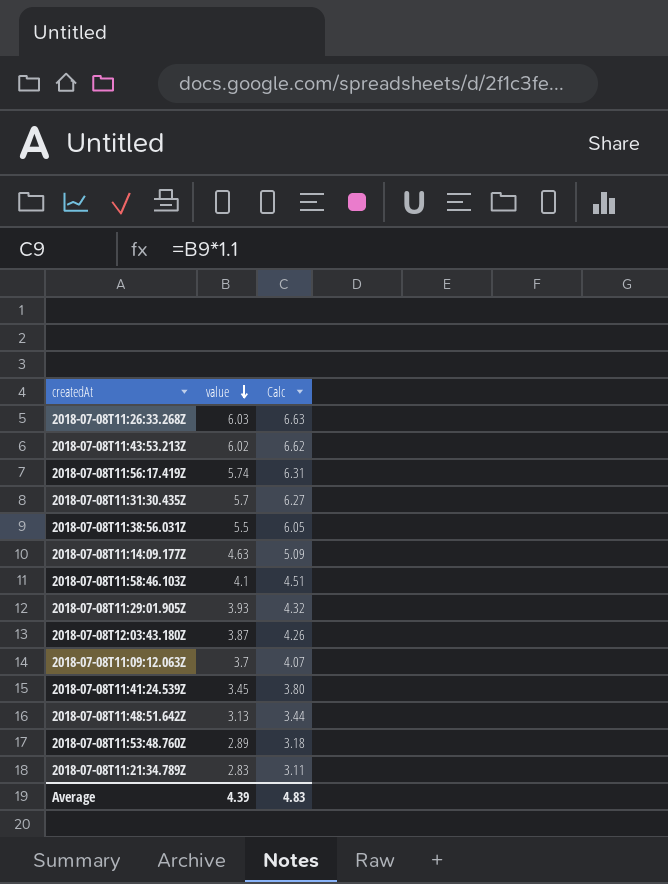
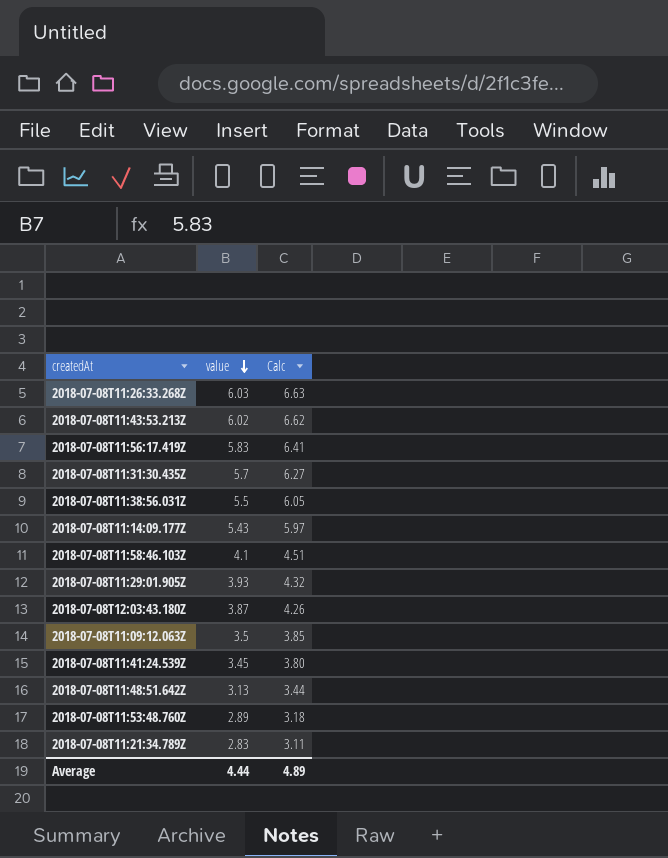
2018-07-08T11:56:17.419Z | value: 5.74 -> 5.83
2018-07-08T11:56:17.419Z | Calc: 6.31 -> 6.41
2018-07-08T11:14:09.177Z | value: 4.63 -> 5.43
2018-07-08T11:14:09.177Z | Calc: 5.09 -> 5.97
2018-07-08T11:09:12.063Z | value: 3.7 -> 3.5
2018-07-08T11:09:12.063Z | Calc: 4.07 -> 3.85
Average | value: 4.39 -> 4.44
Average | Calc: 4.83 -> 4.89

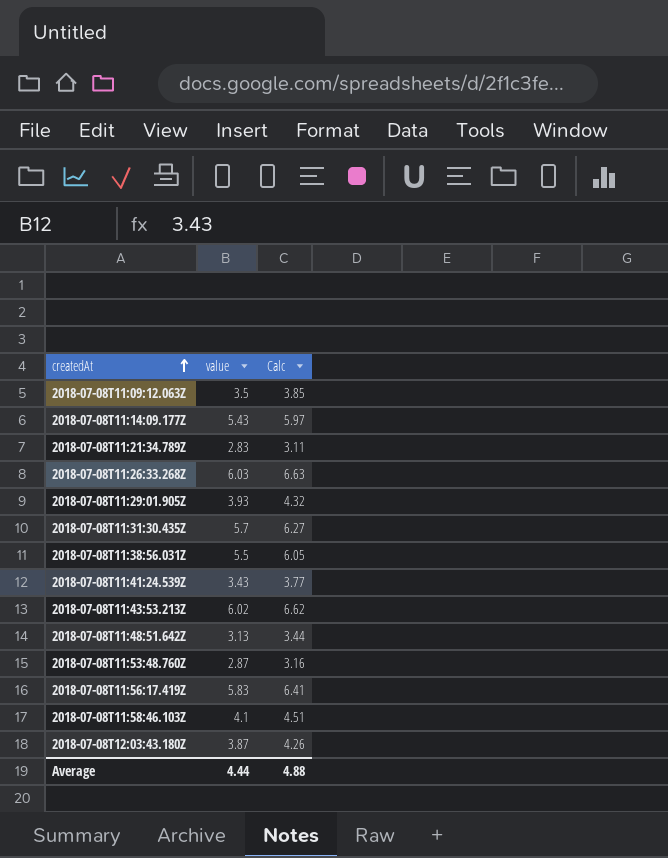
row order: value descending -> createdAt ascending
2018-07-08T11:41:24.539Z | value: 3.45 -> 3.43
2018-07-08T11:41:24.539Z | Calc: 3.80 -> 3.77
2018-07-08T11:53:48.760Z | value: 2.89 -> 2.87
2018-07-08T11:53:48.760Z | Calc: 3.18 -> 3.16
Average | Calc: 4.89 -> 4.88

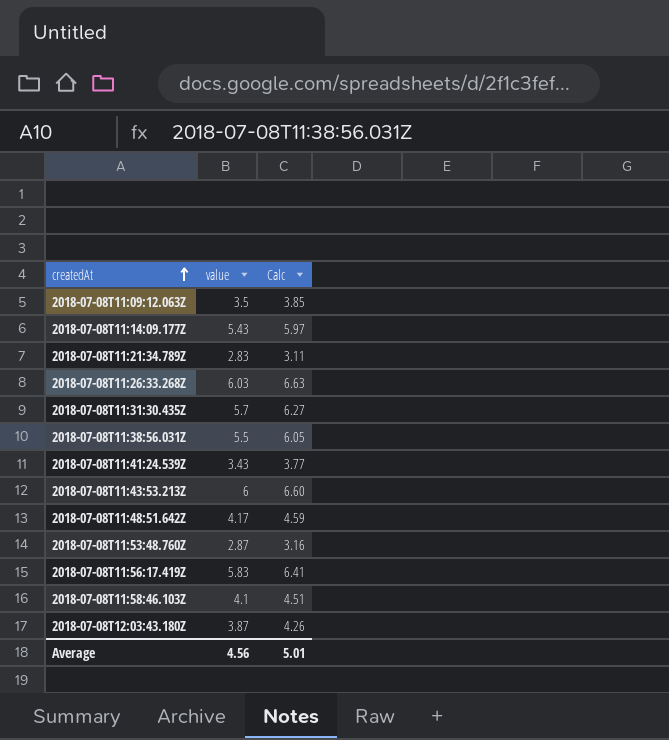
row 2018-07-08T11:29:01.905Z: 3.93 | 4.32 -> none
2018-07-08T11:43:53.213Z | value: 6.02 -> 6
2018-07-08T11:43:53.213Z | Calc: 6.62 -> 6.60
2018-07-08T11:48:51.642Z | value: 3.13 -> 4.17
2018-07-08T11:48:51.642Z | Calc: 3.44 -> 4.59
Average | value: 4.44 -> 4.56
Average | Calc: 4.88 -> 5.01

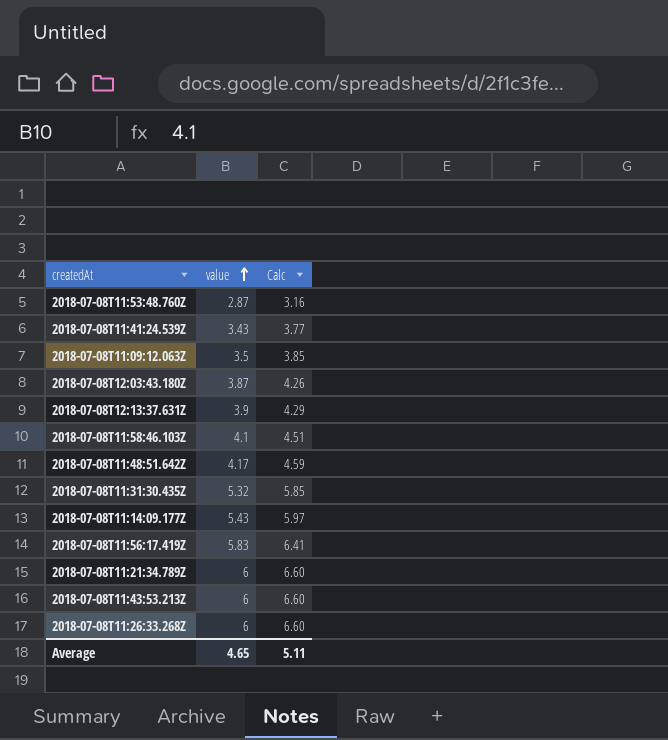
row order: createdAt ascending -> value ascending
row 2018-07-08T11:38:56.031Z: 5.5 | 6.05 -> none
row 2018-07-08T12:13:37.631Z: none -> 3.9 | 4.29
2018-07-08T11:31:30.435Z | value: 5.7 -> 5.32
2018-07-08T11:31:30.435Z | Calc: 6.27 -> 5.85
2018-07-08T11:21:34.789Z | value: 2.83 -> 6
2018-07-08T11:21:34.789Z | Calc: 3.11 -> 6.60
2018-07-08T11:26:33.268Z | value: 6.03 -> 6
2018-07-08T11:26:33.268Z | Calc: 6.63 -> 6.60
Average | value: 4.56 -> 4.65
Average | Calc: 5.01 -> 5.11

